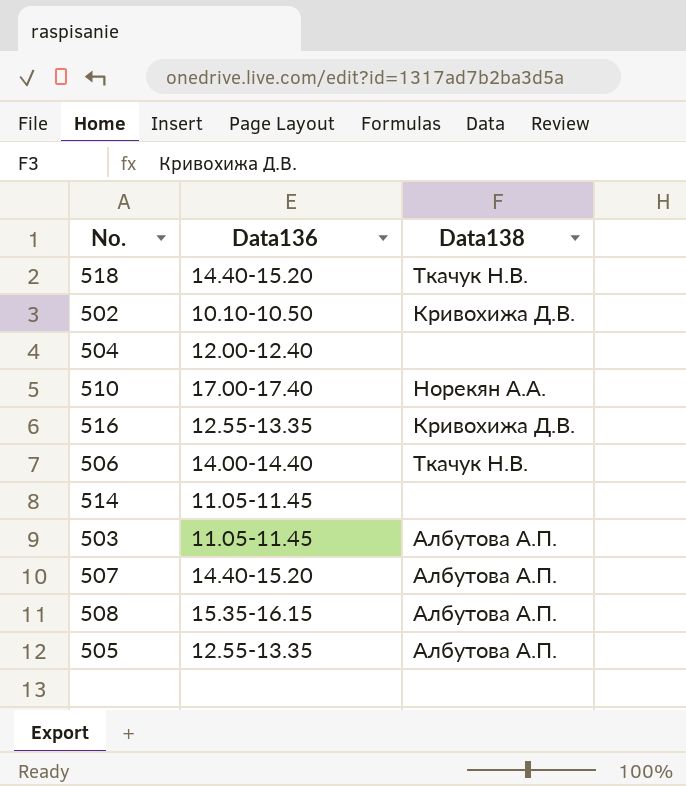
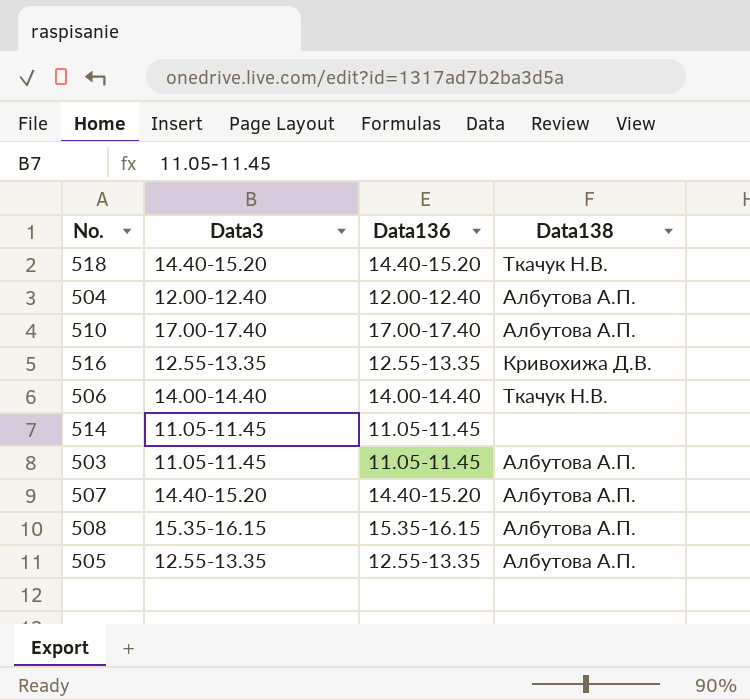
column Data3 | position: none -> 2
row 502: 10.10-10.50 | Кривохижа Д.В. -> none
504 | Data138: none -> Албутова А.П.
510 | Data138: Норекян А.А. -> Албутова А.П.

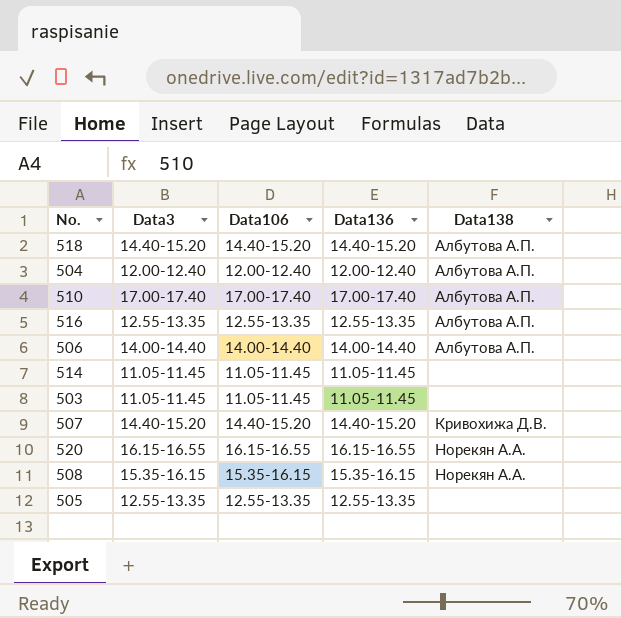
column Data106 | position: none -> 3
518 | Data138: Ткачук Н.В. -> Албутова А.П.
516 | Data138: Кривохижа Д.В. -> Албутова А.П.
506 | Data138: Ткачук Н.В. -> Албутова А.П.
503 | Data138: Албутова А.П. -> none
507 | Data138: Албутова А.П. -> Кривохижа Д.В.
row 520: none -> 16.15-16.55 | 16.15-16.55 | 16.15-16.55 | Норекян А.А.
508 | Data138: Албутова А.П. -> Норекян А.А.
505 | Data138: Албутова А.П. -> none

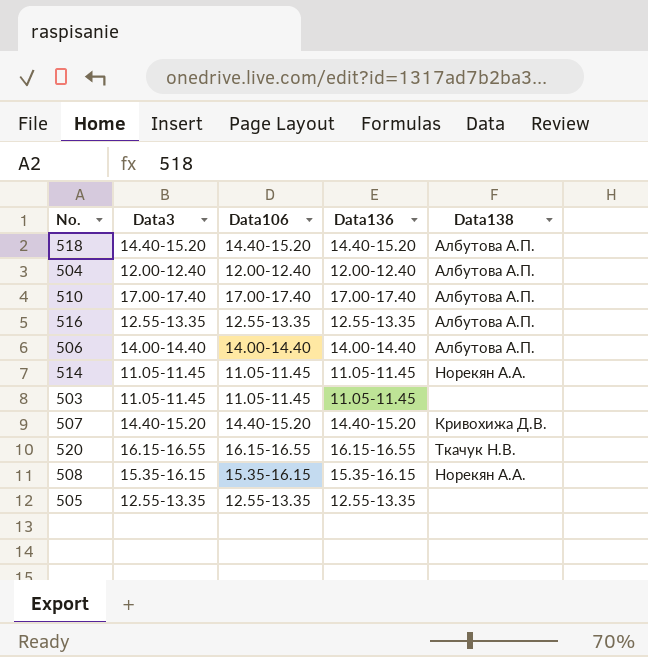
514 | Data138: none -> Норекян А.А.
520 | Data138: Норекян А.А. -> Ткачук Н.В.

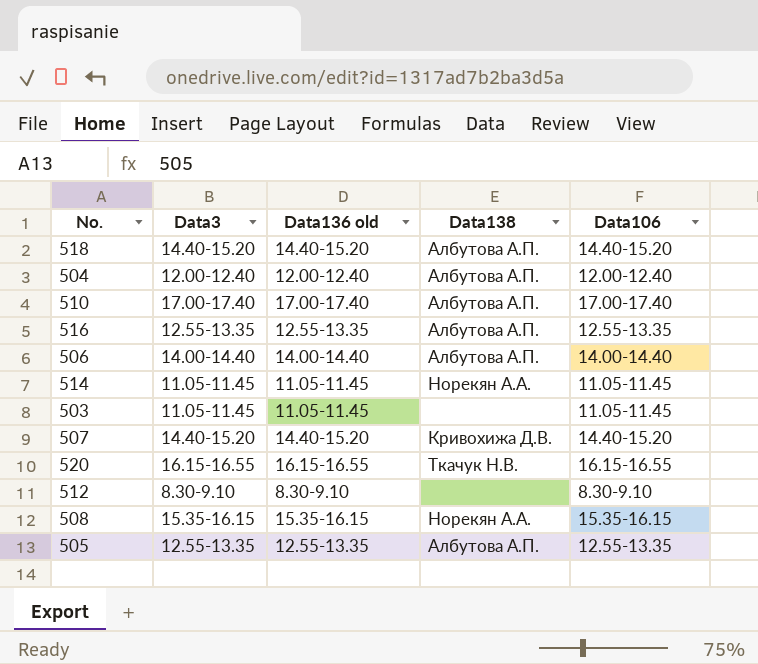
column name: Data136 -> Data136 old
column Data106 | position: 3 -> 5
row 512: none -> 8.30-9.10 | 8.30-9.10 | none | 8.30-9.10
505 | Data138: none -> Албутова А.П.

